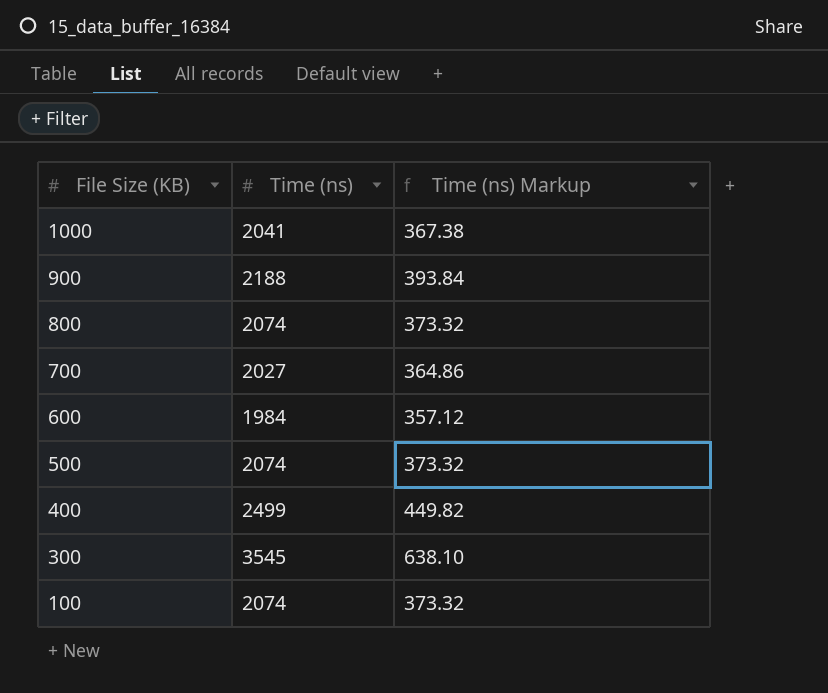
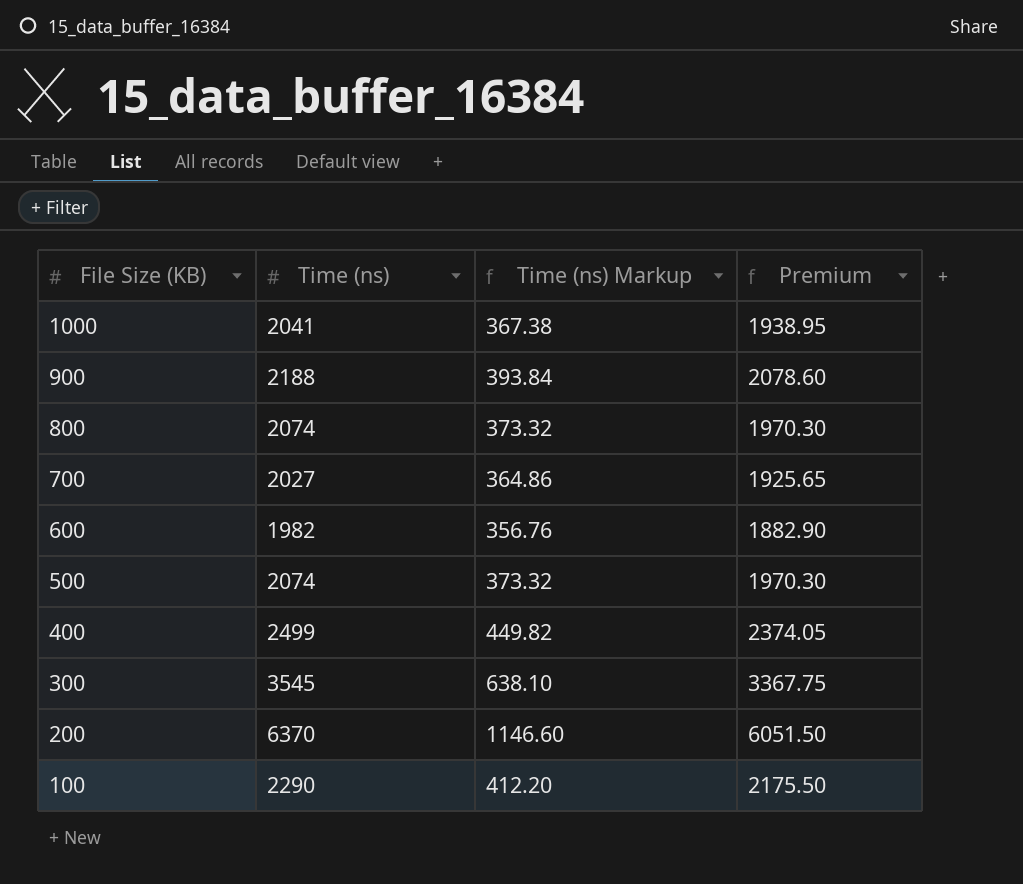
column Premium | formula: none -> [Time (ns)] * 0.95
600 | Time (ns): 1984 -> 1982
600 | Time (ns) Markup: 357.12 -> 356.76
row 200: none -> 6370 | 1146.60 | 6051.50
100 | Time (ns): 2074 -> 2290
100 | Time (ns) Markup: 373.32 -> 412.20

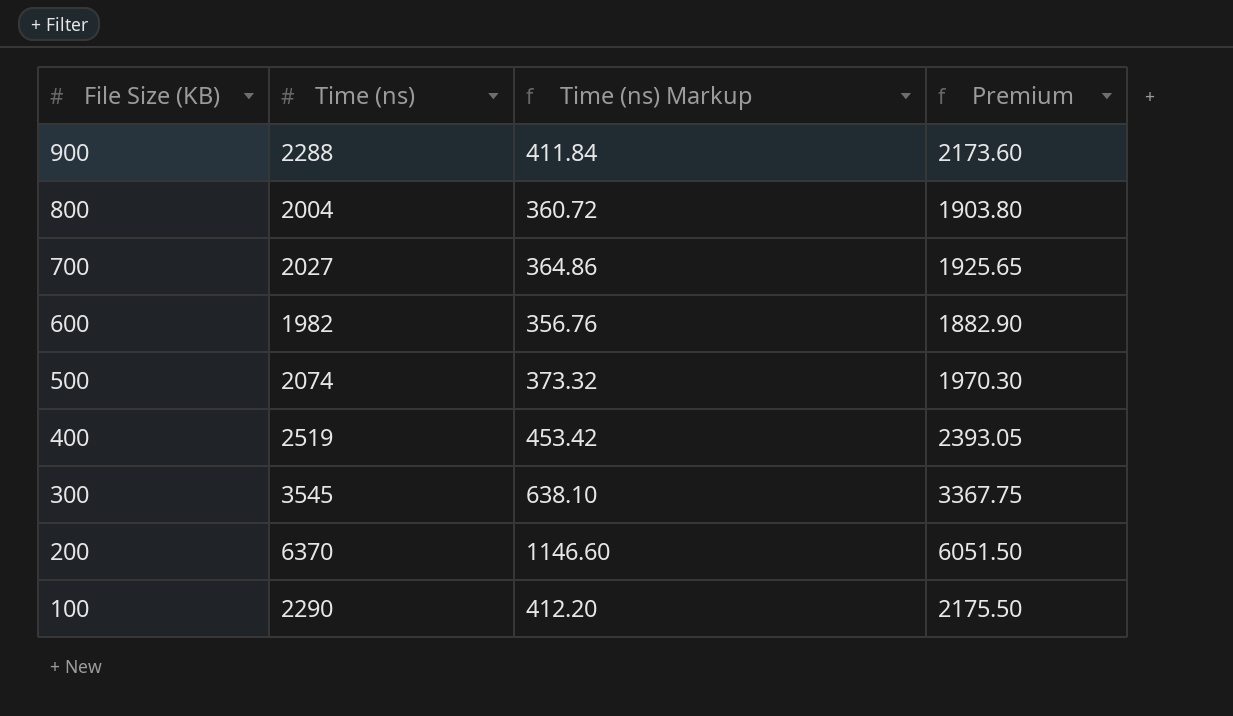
row 1000: 2041 | 367.38 | 1938.95 -> none
900 | Time (ns): 2188 -> 2288
900 | Time (ns) Markup: 393.84 -> 411.84
900 | Premium: 2078.60 -> 2173.60
800 | Time (ns): 2074 -> 2004
800 | Time (ns) Markup: 373.32 -> 360.72
800 | Premium: 1970.30 -> 1903.80
400 | Time (ns): 2499 -> 2519
400 | Time (ns) Markup: 449.82 -> 453.42
400 | Premium: 2374.05 -> 2393.05

